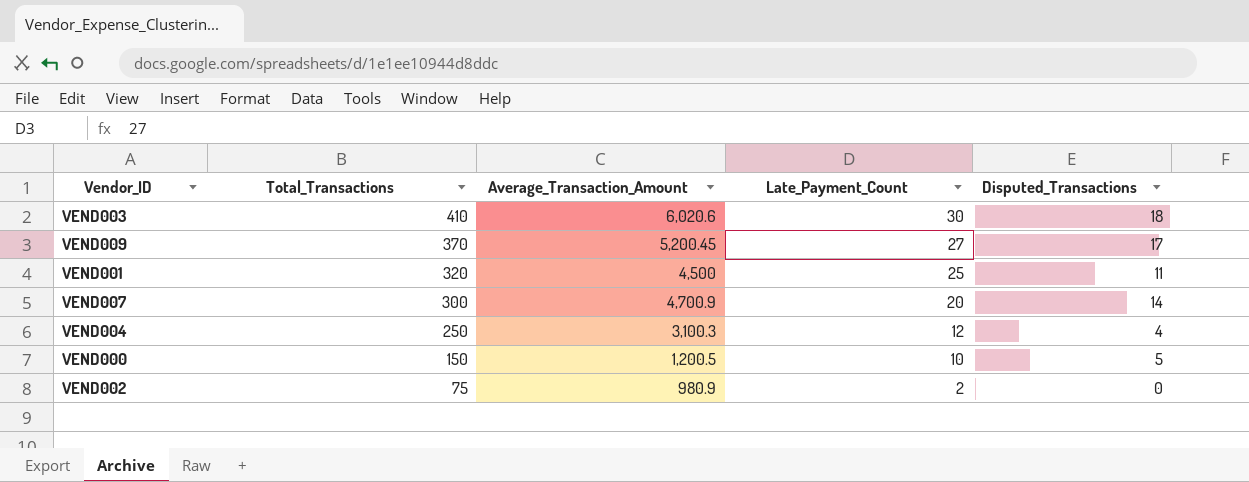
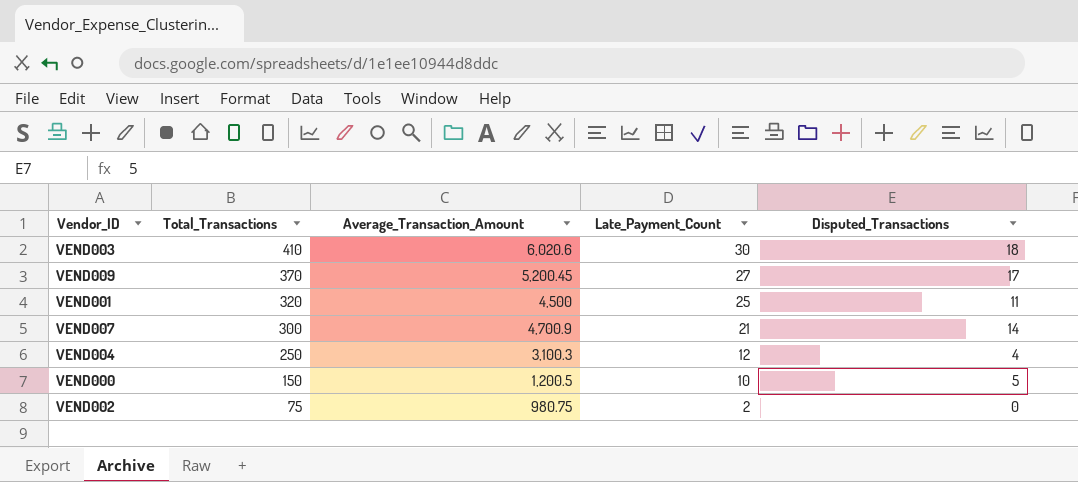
VEND007 | Late_Payment_Count: 20 -> 21
VEND002 | Average_Transaction_Amount: 980.9 -> 980.75

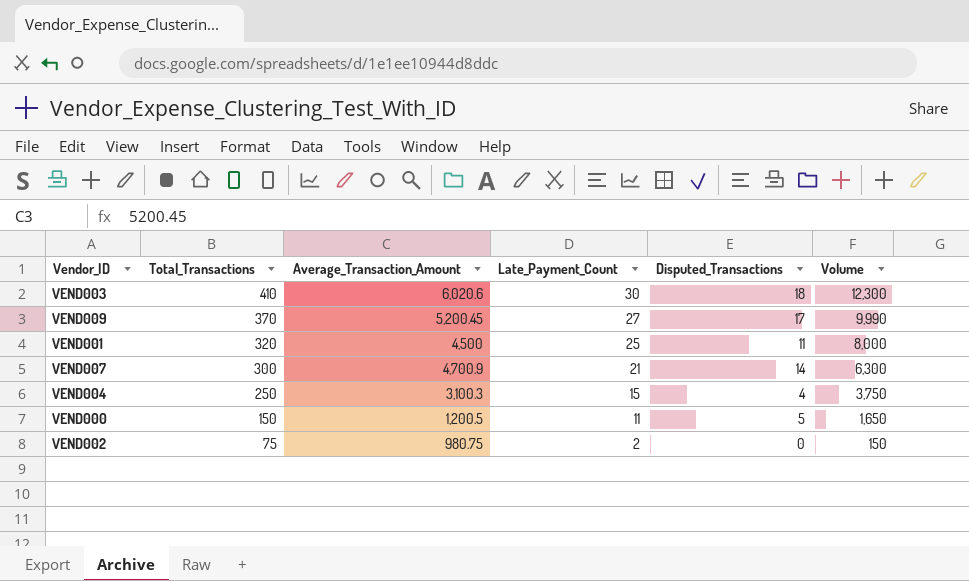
column Volume | formula: none -> [Total_Transactions] * [Late_Payment_Count]
VEND004 | Late_Payment_Count: 12 -> 15
VEND000 | Late_Payment_Count: 10 -> 11

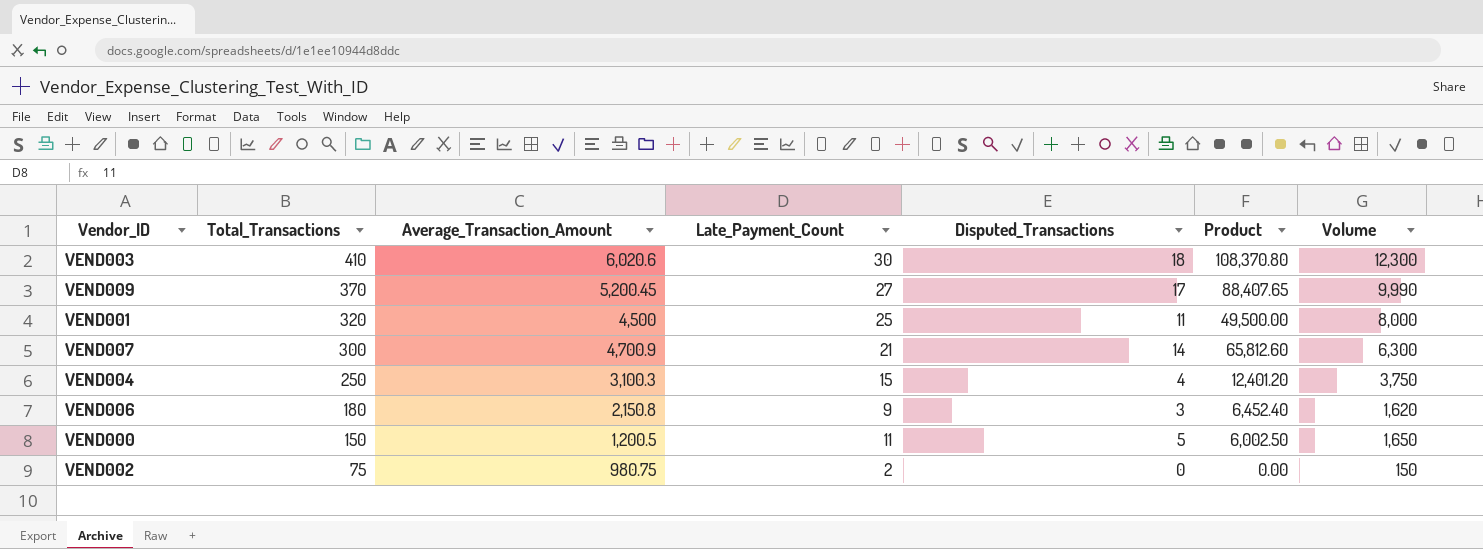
column Product | formula: none -> [Average_Transaction_Amount] * [Disputed_Transactions]
row VEND006: none -> 180 | 2,150.8 | 9 | 3 | 6,452.40 | 1,620

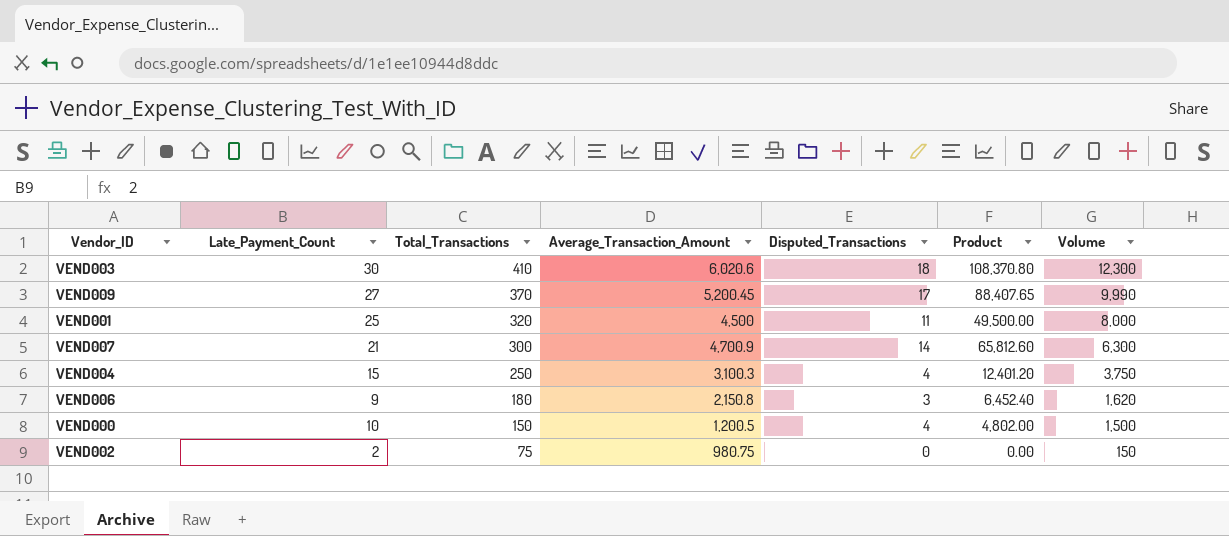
column Late_Payment_Count | position: 4 -> 2
VEND000 | Late_Payment_Count: 11 -> 10
VEND000 | Disputed_Transactions: 5 -> 4
VEND000 | Product: 6,002.50 -> 4,802.00
VEND000 | Volume: 1,650 -> 1,500

